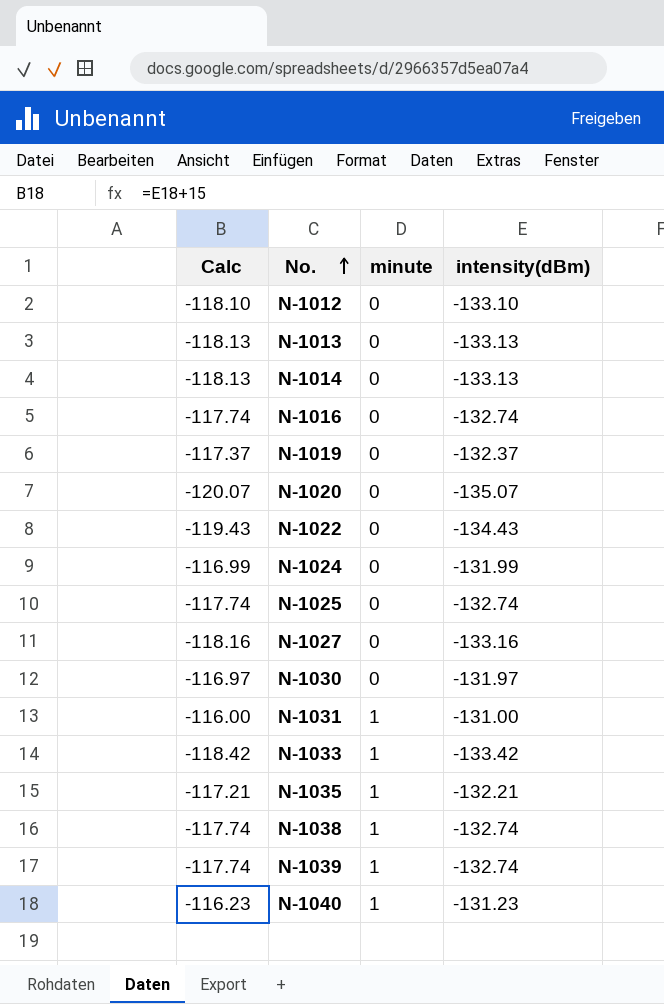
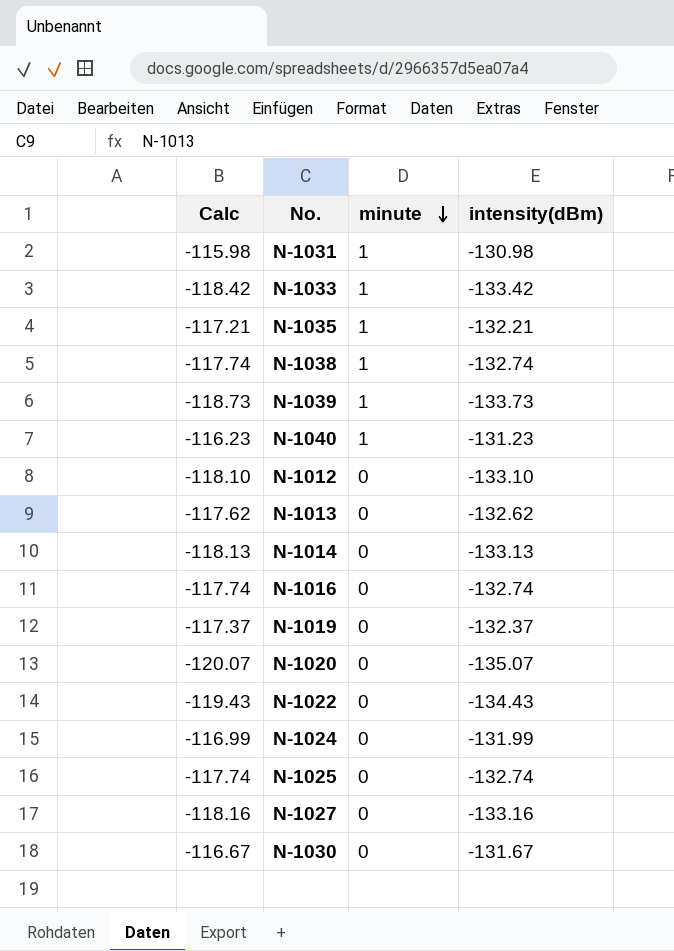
row order: No. ascending -> minute descending
N-1031 | Calc: -116.00 -> -115.98
N-1031 | intensity(dBm): -131.00 -> -130.98
N-1039 | Calc: -117.74 -> -118.73
N-1039 | intensity(dBm): -132.74 -> -133.73
N-1013 | Calc: -118.13 -> -117.62
N-1013 | intensity(dBm): -133.13 -> -132.62
N-1030 | Calc: -116.97 -> -116.67
N-1030 | intensity(dBm): -131.97 -> -131.67

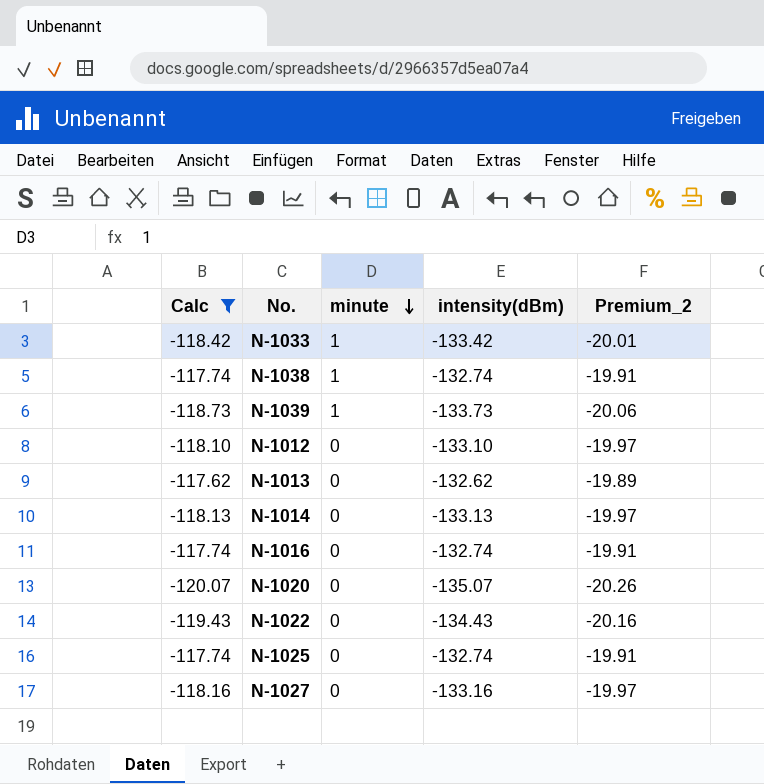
filter: none -> Calc <= -117.62
column Premium_2 | formula: none -> [intensity(dBm)] * 0.15

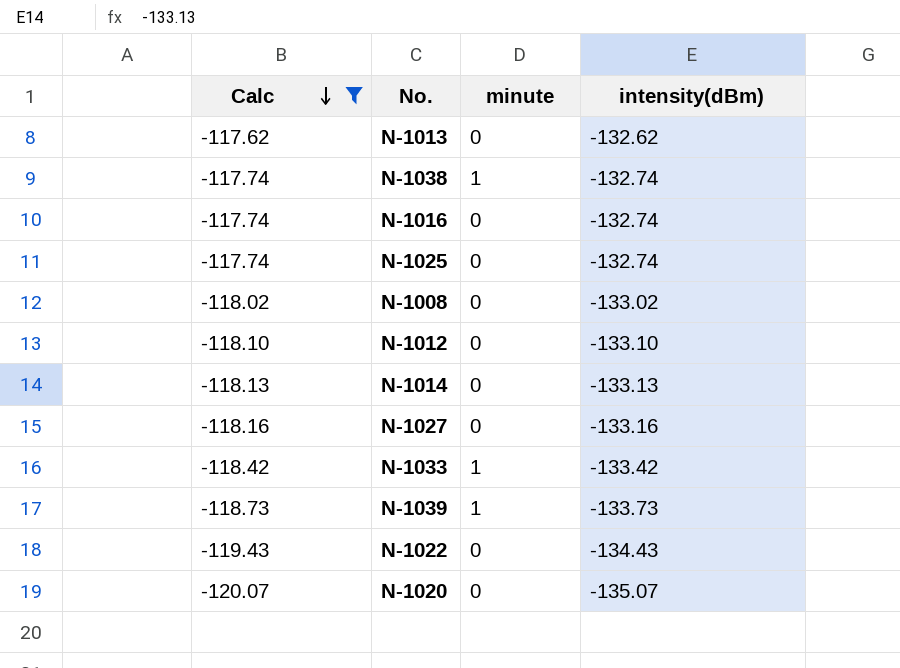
row order: minute descending -> Calc descending
column Premium_2 | formula: [intensity(dBm)] * 0.15 -> none
row N-1008: none -> -118.02 | 0 | -133.02

